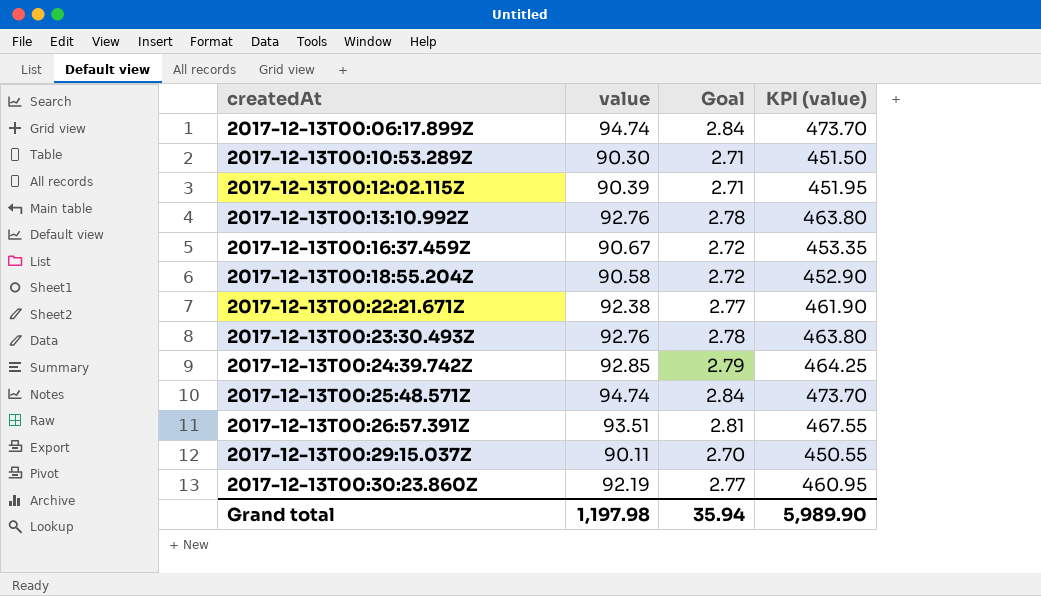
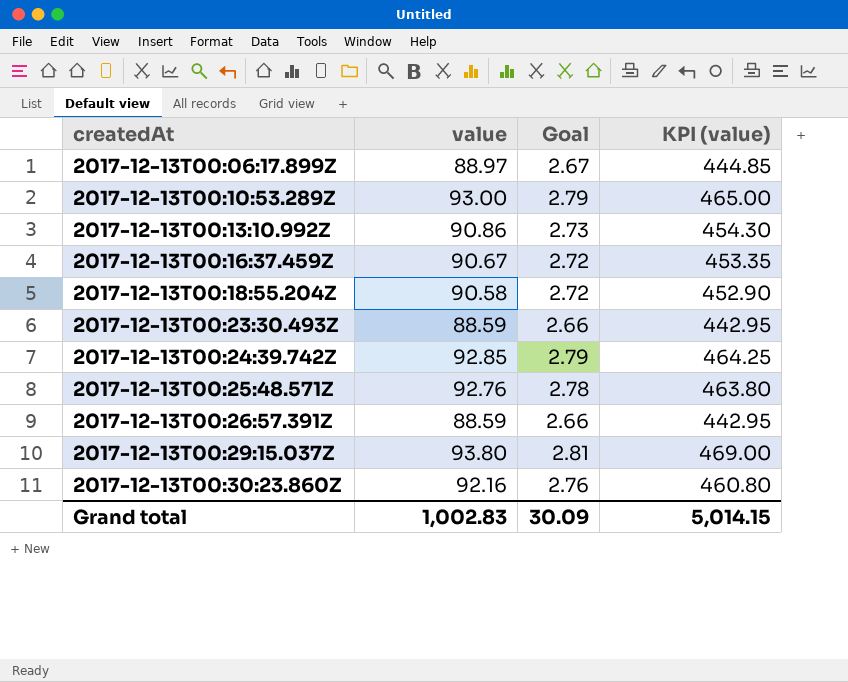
row 2017-12-13T00:12:02.115Z: 90.39 | 2.71 | 451.95 -> none
row 2017-12-13T00:22:21.671Z: 92.38 | 2.77 | 461.90 -> none
2017-12-13T00:06:17.899Z | value: 94.74 -> 88.97
2017-12-13T00:06:17.899Z | Goal: 2.84 -> 2.67
2017-12-13T00:06:17.899Z | KPI (value): 473.70 -> 444.85
2017-12-13T00:10:53.289Z | value: 90.30 -> 93.00
2017-12-13T00:10:53.289Z | Goal: 2.71 -> 2.79
2017-12-13T00:10:53.289Z | KPI (value): 451.50 -> 465.00
2017-12-13T00:13:10.992Z | value: 92.76 -> 90.86
2017-12-13T00:13:10.992Z | Goal: 2.78 -> 2.73
2017-12-13T00:13:10.992Z | KPI (value): 463.80 -> 454.30
2017-12-13T00:23:30.493Z | value: 92.76 -> 88.59
2017-12-13T00:23:30.493Z | Goal: 2.78 -> 2.66
2017-12-13T00:23:30.493Z | KPI (value): 463.80 -> 442.95
2017-12-13T00:25:48.571Z | value: 94.74 -> 92.76
2017-12-13T00:25:48.571Z | Goal: 2.84 -> 2.78
2017-12-13T00:25:48.571Z | KPI (value): 473.70 -> 463.80
2017-12-13T00:26:57.391Z | value: 93.51 -> 88.59
2017-12-13T00:26:57.391Z | Goal: 2.81 -> 2.66
2017-12-13T00:26:57.391Z | KPI (value): 467.55 -> 442.95
2017-12-13T00:29:15.037Z | value: 90.11 -> 93.80
2017-12-13T00:29:15.037Z | Goal: 2.70 -> 2.81
2017-12-13T00:29:15.037Z | KPI (value): 450.55 -> 469.00
2017-12-13T00:30:23.860Z | value: 92.19 -> 92.16
2017-12-13T00:30:23.860Z | Goal: 2.77 -> 2.76
2017-12-13T00:30:23.860Z | KPI (value): 460.95 -> 460.80
Grand total | value: 1,197.98 -> 1,002.83
Grand total | Goal: 35.94 -> 30.09
Grand total | KPI (value): 5,989.90 -> 5,014.15

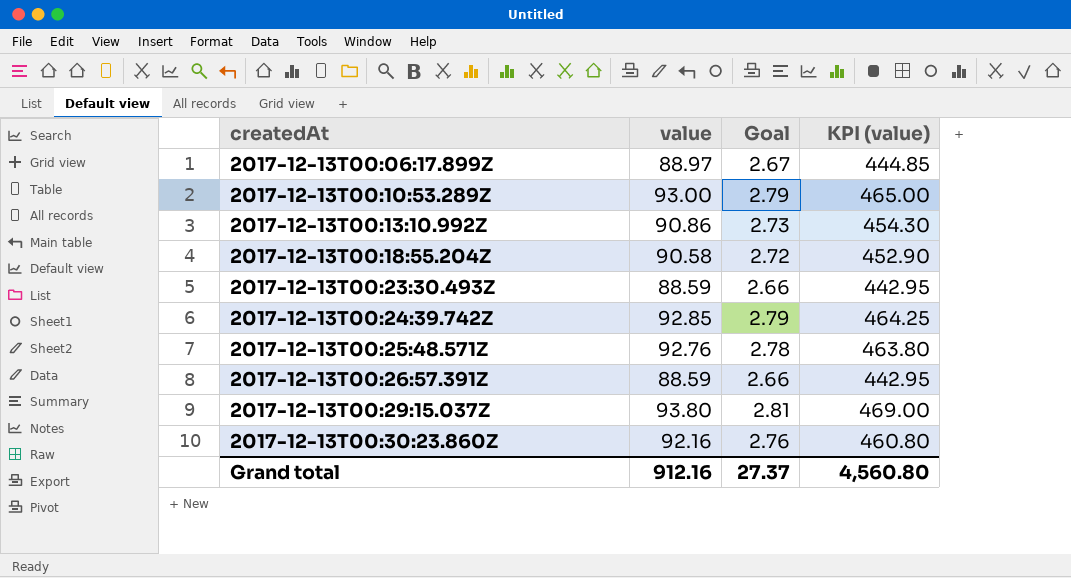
row 2017-12-13T00:16:37.459Z: 90.67 | 2.72 | 453.35 -> none
Grand total | value: 1,002.83 -> 912.16
Grand total | Goal: 30.09 -> 27.37
Grand total | KPI (value): 5,014.15 -> 4,560.80

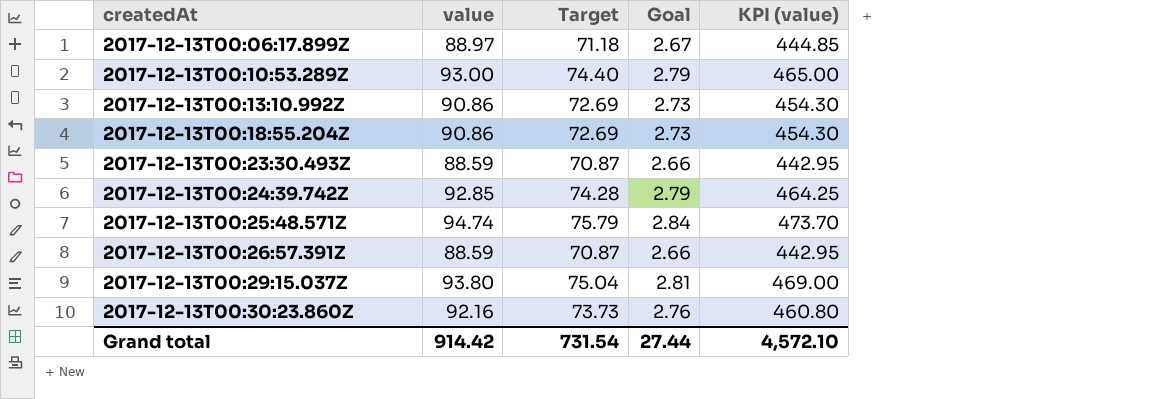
column Target | formula: none -> [value] * 0.8
2017-12-13T00:18:55.204Z | value: 90.58 -> 90.86
2017-12-13T00:18:55.204Z | Goal: 2.72 -> 2.73
2017-12-13T00:18:55.204Z | KPI (value): 452.90 -> 454.30
2017-12-13T00:25:48.571Z | value: 92.76 -> 94.74
2017-12-13T00:25:48.571Z | Goal: 2.78 -> 2.84
2017-12-13T00:25:48.571Z | KPI (value): 463.80 -> 473.70
Grand total | value: 912.16 -> 914.42
Grand total | Goal: 27.37 -> 27.44
Grand total | KPI (value): 4,560.80 -> 4,572.10

